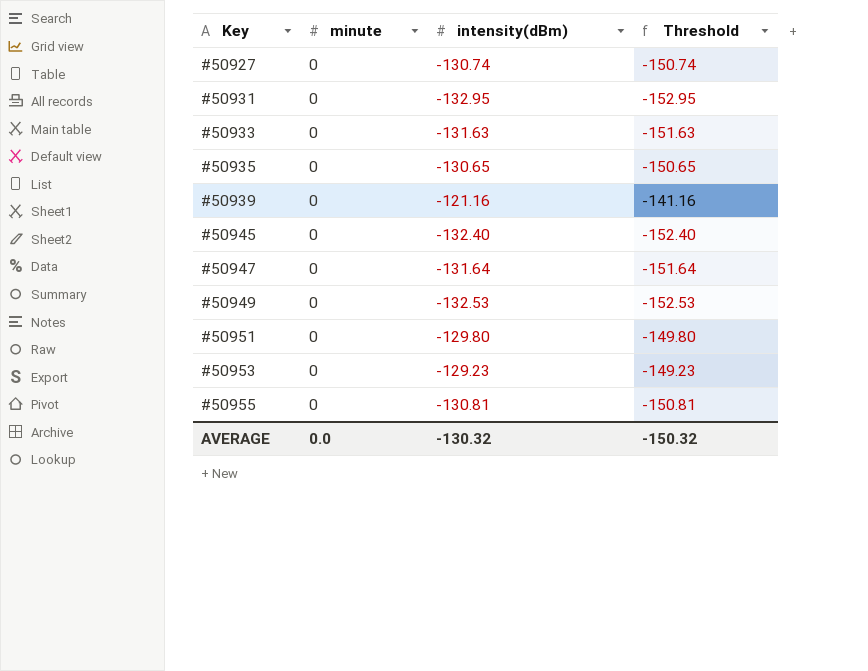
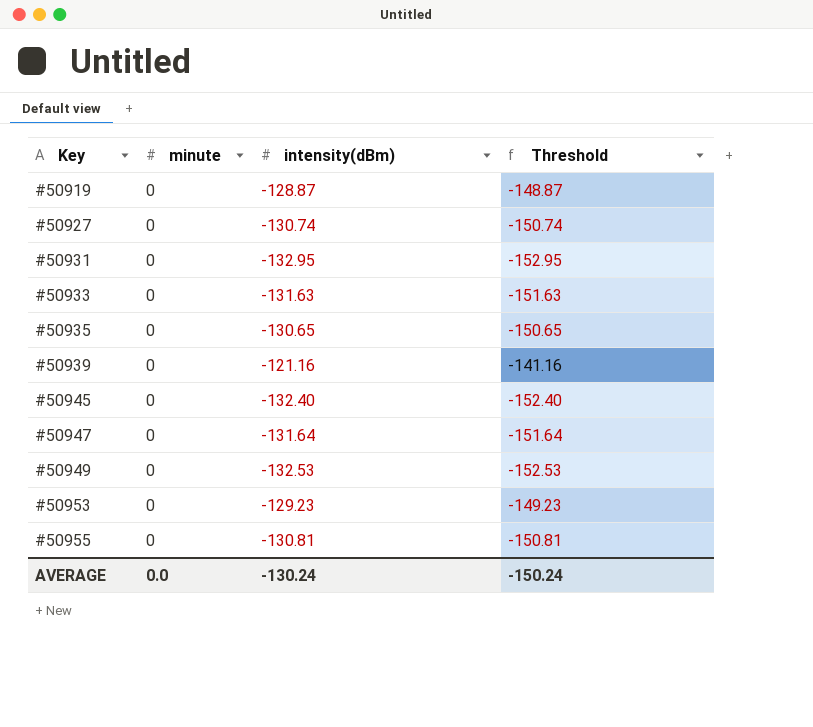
row #50951: 0 | -129.80 | -149.80 -> none
row #50919: none -> 0 | -128.87 | -148.87
AVERAGE | intensity(dBm): -130.32 -> -130.24
AVERAGE | Threshold: -150.32 -> -150.24

